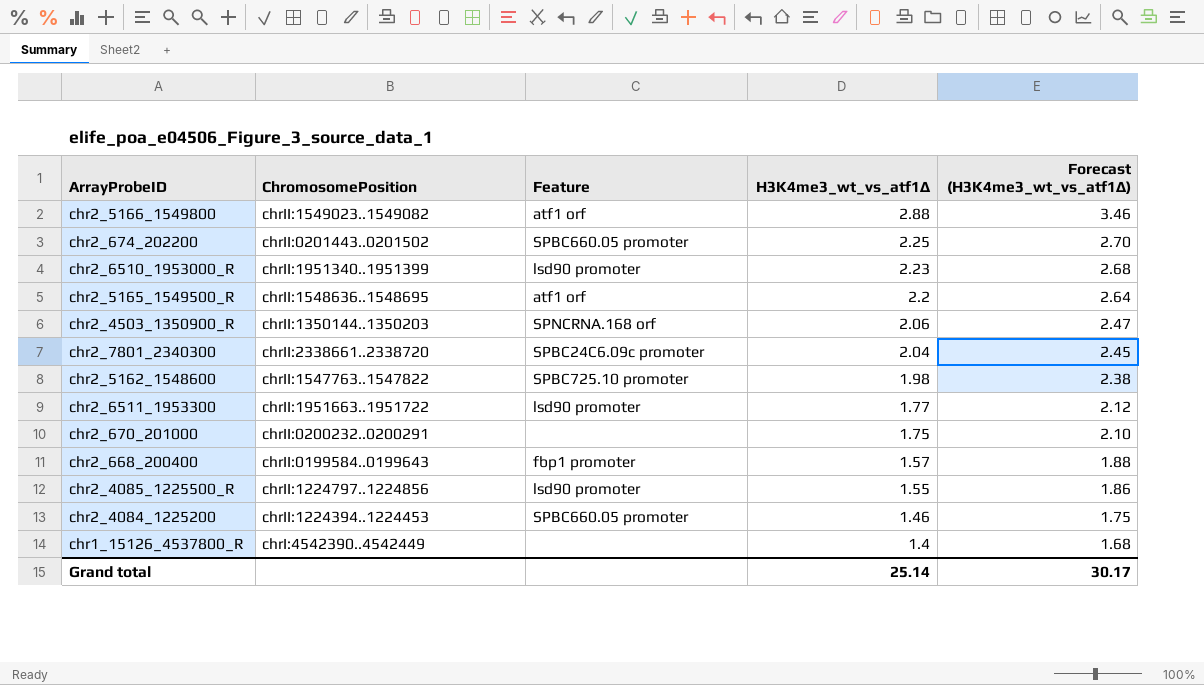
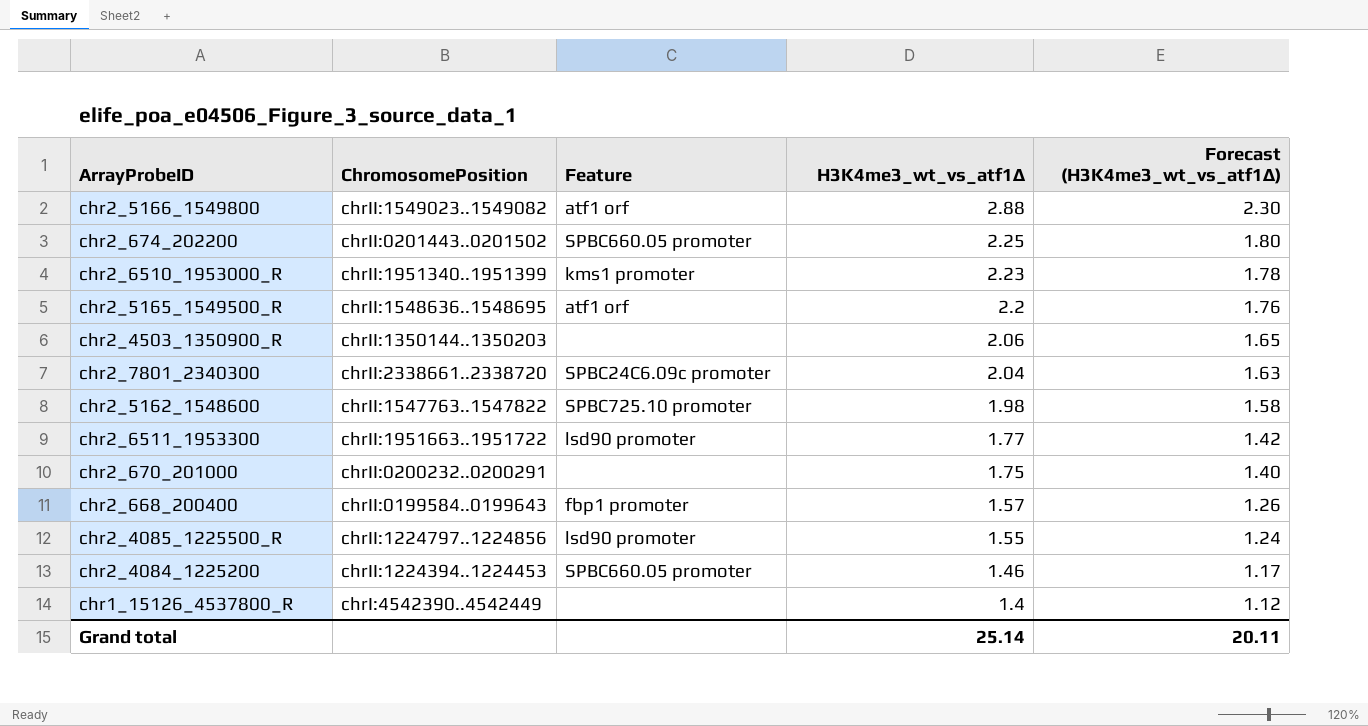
column Forecast (H3K4me3_wt_vs_atf1∆) | formula: [H3K4me3_wt_vs_atf1∆] * 1.2 -> [H3K4me3_wt_vs_atf1∆] * 0.8
chr2_6510_1953000_R | Feature: lsd90 promoter -> kms1 promoter
chr2_4503_1350900_R | Feature: SPNCRNA.168 orf -> none
Grand total | Forecast (H3K4me3_wt_vs_atf1∆): 30.17 -> 20.11

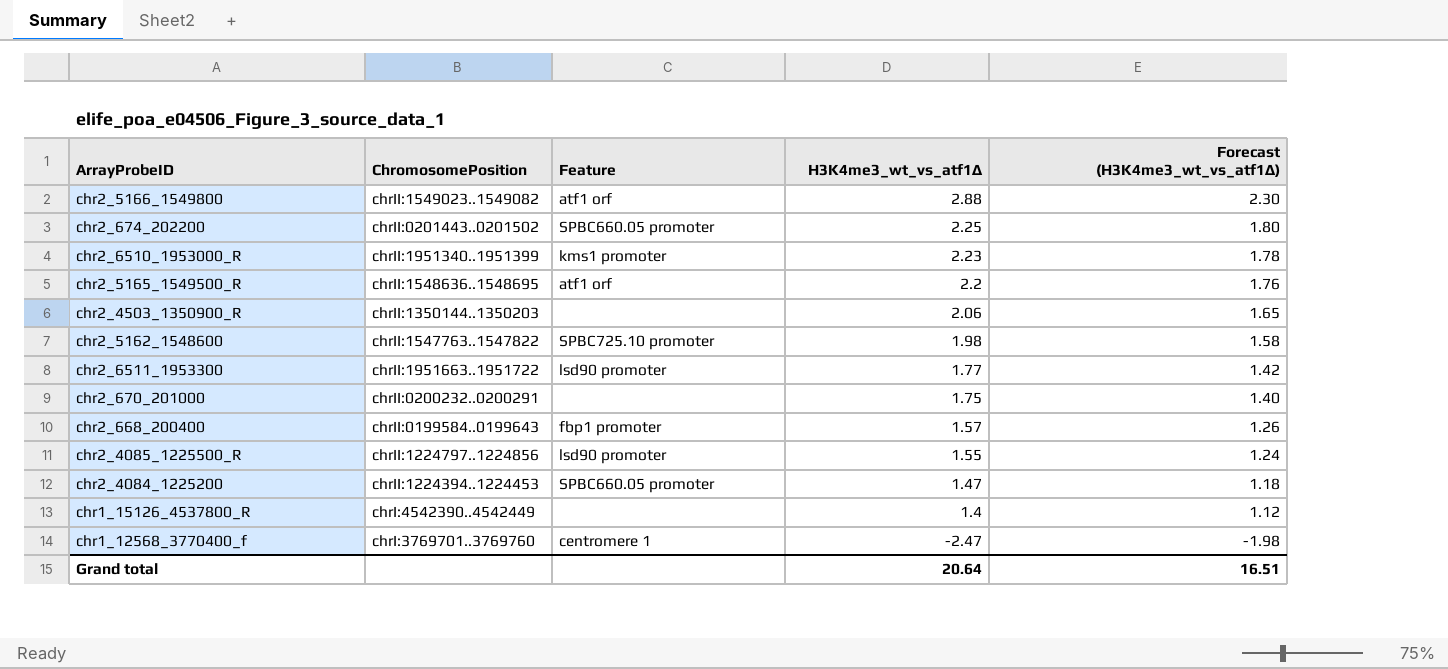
row chr2_7801_2340300: chrII:2338661..2338720 | SPBC24C6.09c promoter | 2.04 | 1.63 -> none
chr2_4084_1225200 | H3K4me3_wt_vs_atf1∆: 1.46 -> 1.47
chr2_4084_1225200 | Forecast (H3K4me3_wt_vs_atf1∆): 1.17 -> 1.18
row chr1_12568_3770400_f: none -> chrI:3769701..3769760 | centromere 1 | -2.47 | -1.98
Grand total | H3K4me3_wt_vs_atf1∆: 25.14 -> 20.64
Grand total | Forecast (H3K4me3_wt_vs_atf1∆): 20.11 -> 16.51

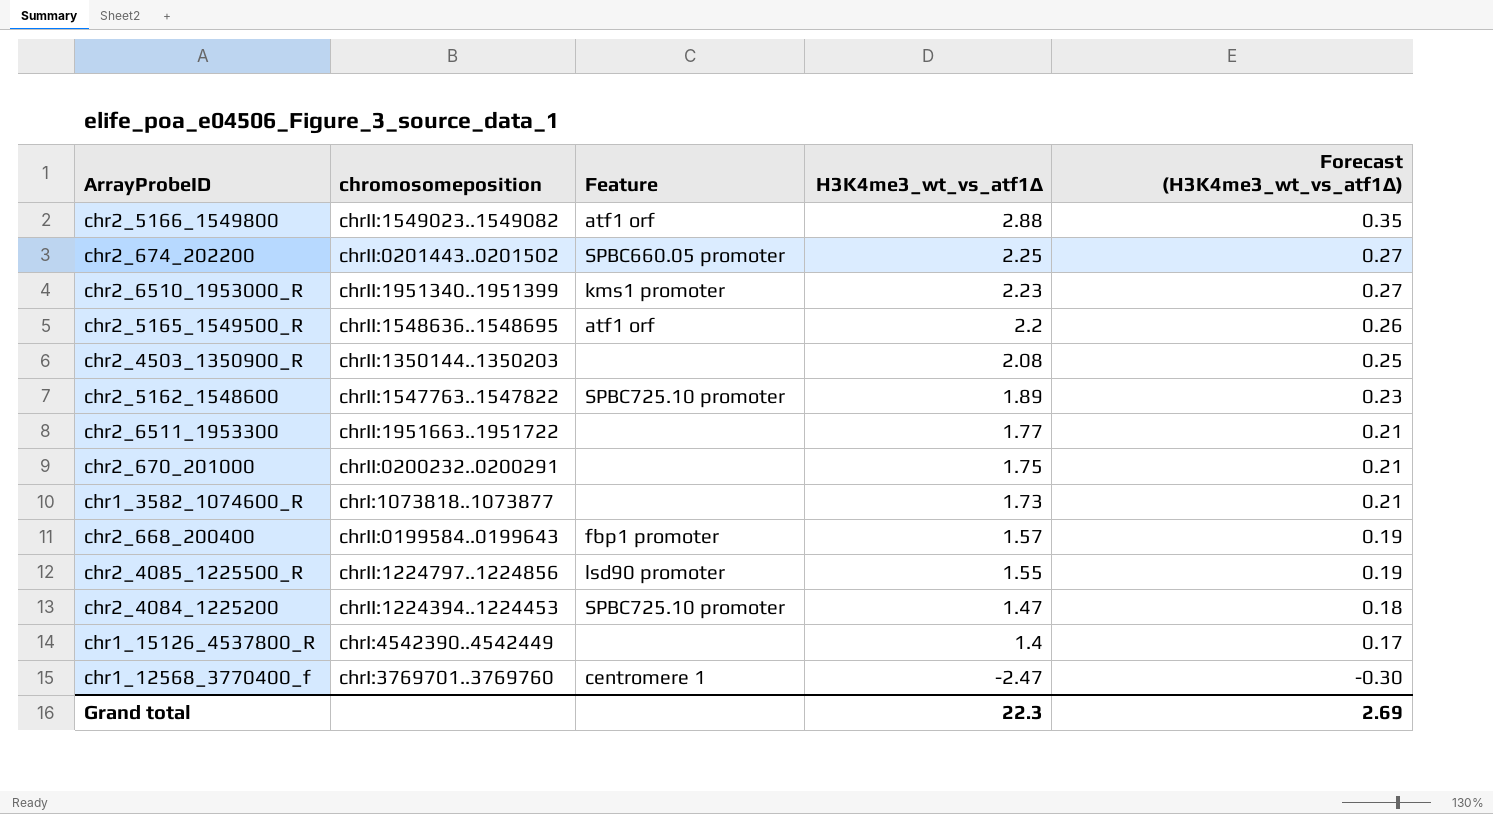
column name: ChromosomePosition -> chromosomeposition
column Forecast (H3K4me3_wt_vs_atf1∆) | formula: [H3K4me3_wt_vs_atf1∆] * 0.8 -> [H3K4me3_wt_vs_atf1∆] * 0.12
chr2_4503_1350900_R | H3K4me3_wt_vs_atf1∆: 2.06 -> 2.08
chr2_5162_1548600 | H3K4me3_wt_vs_atf1∆: 1.98 -> 1.89
chr2_6511_1953300 | Feature: lsd90 promoter -> none
row chr1_3582_1074600_R: none -> chrI:1073818..1073877 | none | 1.73 | 0.21
chr2_4084_1225200 | Feature: SPBC660.05 promoter -> SPBC725.10 promoter
Grand total | H3K4me3_wt_vs_atf1∆: 20.64 -> 22.3
Grand total | Forecast (H3K4me3_wt_vs_atf1∆): 16.51 -> 2.69

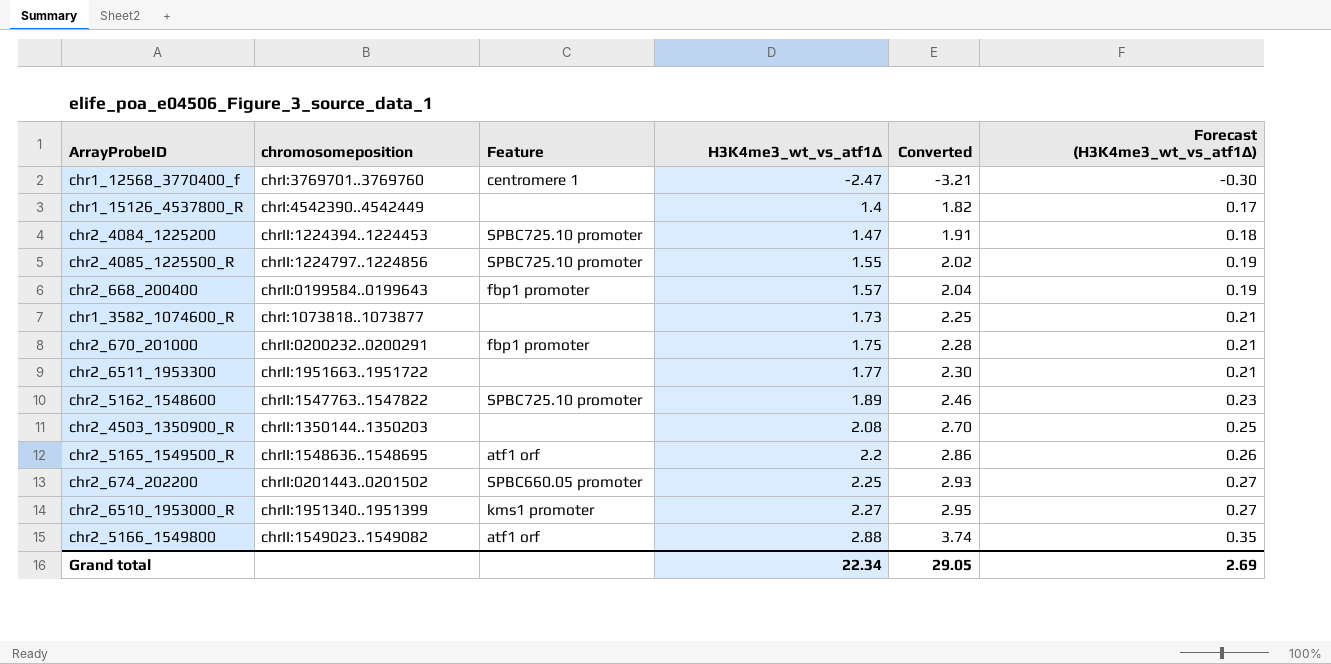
row order: H3K4me3_wt_vs_atf1∆ descending -> H3K4me3_wt_vs_atf1∆ ascending
column Converted | formula: none -> [H3K4me3_wt_vs_atf1∆] * 1.3
chr2_4085_1225500_R | Feature: lsd90 promoter -> SPBC725.10 promoter
chr2_670_201000 | Feature: none -> fbp1 promoter
chr2_6510_1953000_R | H3K4me3_wt_vs_atf1∆: 2.23 -> 2.27
Grand total | H3K4me3_wt_vs_atf1∆: 22.3 -> 22.34

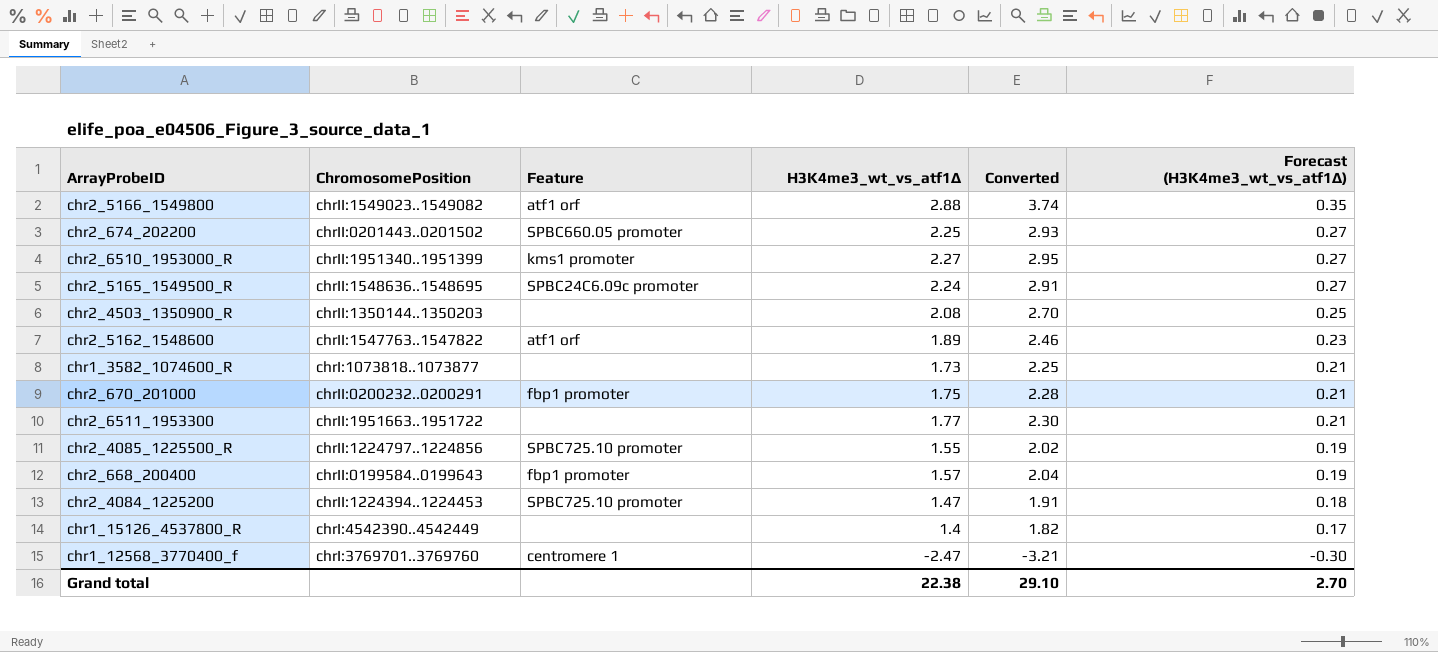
row order: H3K4me3_wt_vs_atf1∆ ascending -> Forecast (H3K4me3_wt_vs_atf1∆) descending
column name: chromosomeposition -> ChromosomePosition
chr2_5165_1549500_R | Feature: atf1 orf -> SPBC24C6.09c promoter
chr2_5165_1549500_R | H3K4me3_wt_vs_atf1∆: 2.2 -> 2.24
chr2_5165_1549500_R | Converted: 2.86 -> 2.91
chr2_5165_1549500_R | Forecast (H3K4me3_wt_vs_atf1∆): 0.26 -> 0.27
chr2_5162_1548600 | Feature: SPBC725.10 promoter -> atf1 orf
Grand total | H3K4me3_wt_vs_atf1∆: 22.34 -> 22.38
Grand total | Converted: 29.05 -> 29.10
Grand total | Forecast (H3K4me3_wt_vs_atf1∆): 2.69 -> 2.70

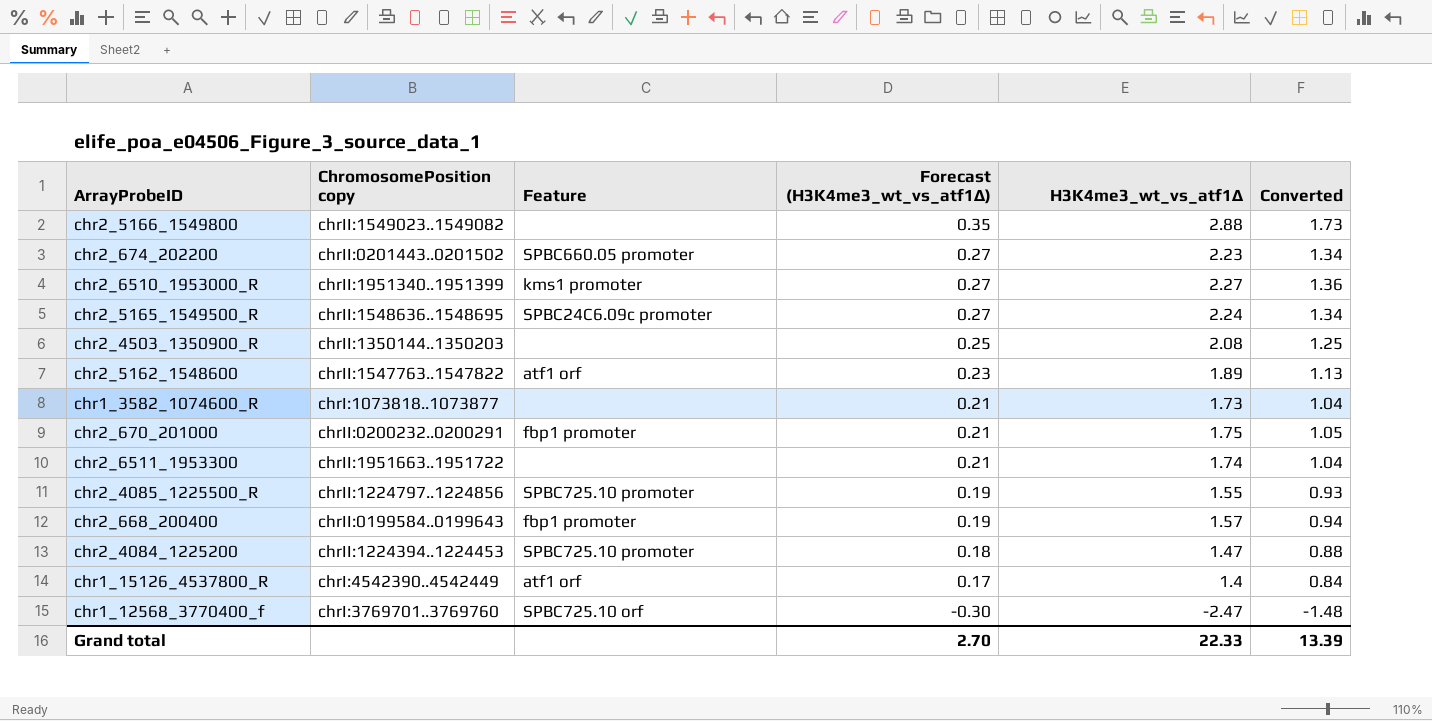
column name: ChromosomePosition -> ChromosomePosition copy
column Forecast (H3K4me3_wt_vs_atf1∆) | position: 6 -> 4
column Converted | formula: [H3K4me3_wt_vs_atf1∆] * 1.3 -> [H3K4me3_wt_vs_atf1∆] * 0.6
chr2_5166_1549800 | Feature: atf1 orf -> none
chr2_674_202200 | H3K4me3_wt_vs_atf1∆: 2.25 -> 2.23
chr2_6511_1953300 | H3K4me3_wt_vs_atf1∆: 1.77 -> 1.74
chr1_15126_4537800_R | Feature: none -> atf1 orf
chr1_12568_3770400_f | Feature: centromere 1 -> SPBC725.10 orf
Grand total | H3K4me3_wt_vs_atf1∆: 22.38 -> 22.33
Grand total | Converted: 29.10 -> 13.39

